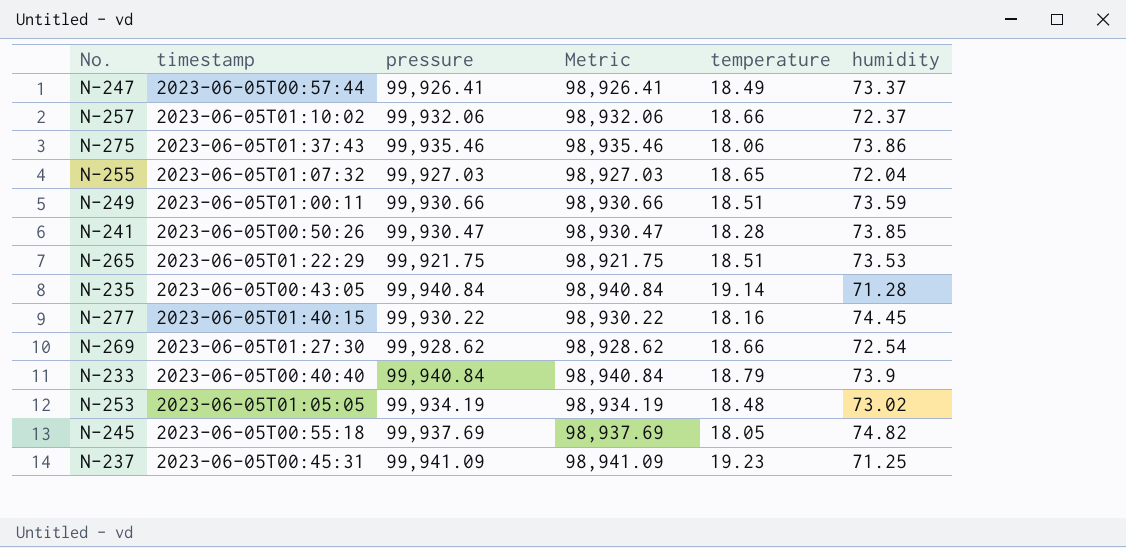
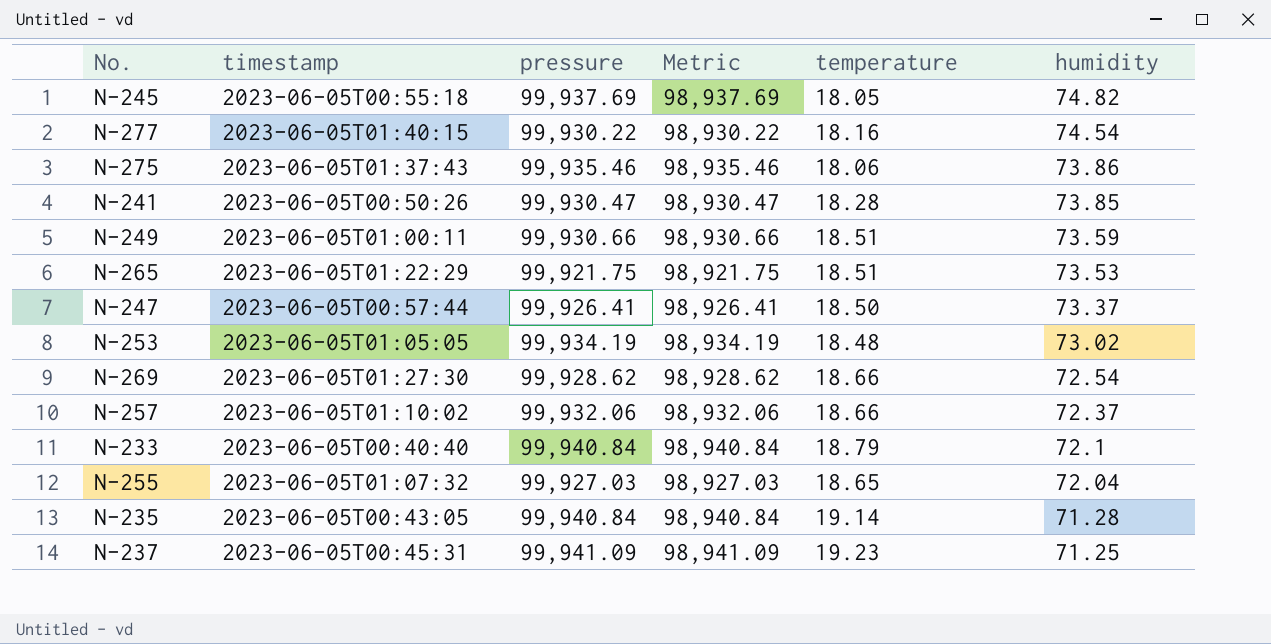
row order: none -> humidity descending
N-277 | humidity: 74.45 -> 74.54
N-247 | temperature: 18.49 -> 18.50
N-233 | humidity: 73.9 -> 72.1

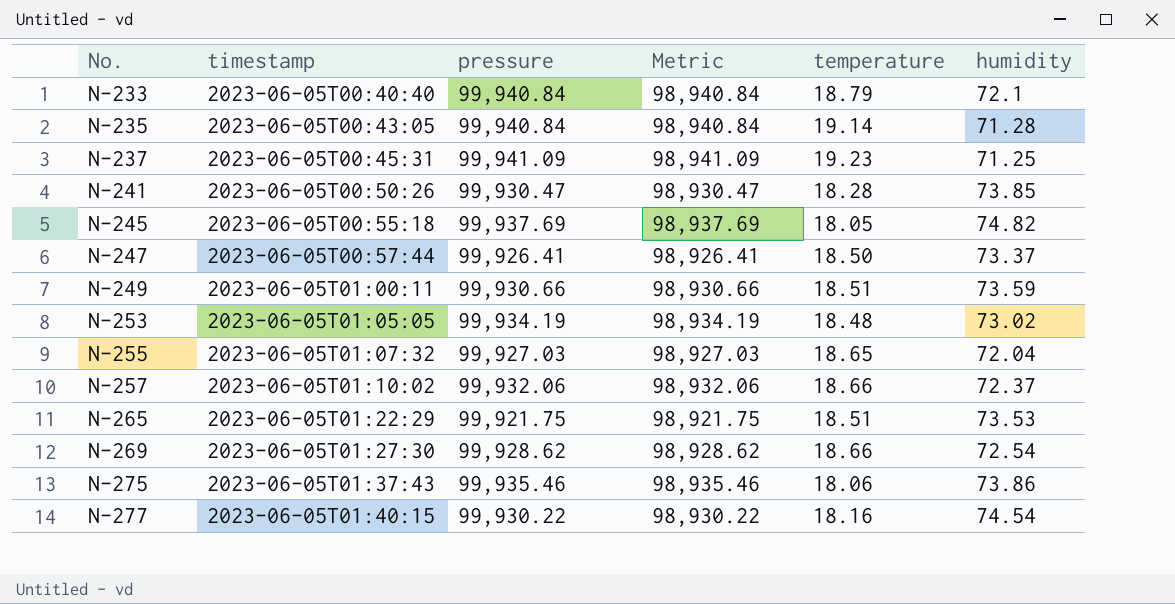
row order: humidity descending -> No. ascending

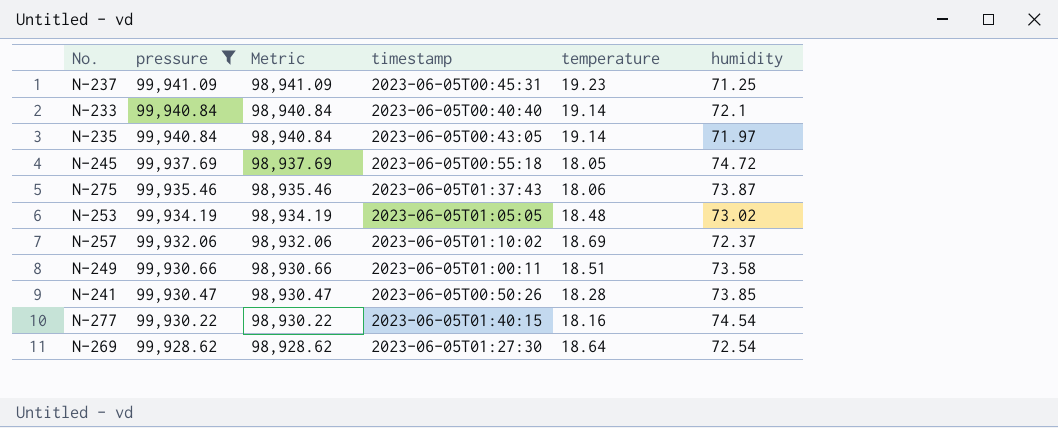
filter: none -> pressure >= 99,928.62
row order: No. ascending -> pressure descending
column timestamp | position: 2 -> 4
N-233 | temperature: 18.79 -> 19.14
N-235 | humidity: 71.28 -> 71.97
N-245 | humidity: 74.82 -> 74.72
N-275 | humidity: 73.86 -> 73.87
N-257 | temperature: 18.66 -> 18.69
N-249 | humidity: 73.59 -> 73.58
N-269 | temperature: 18.66 -> 18.64

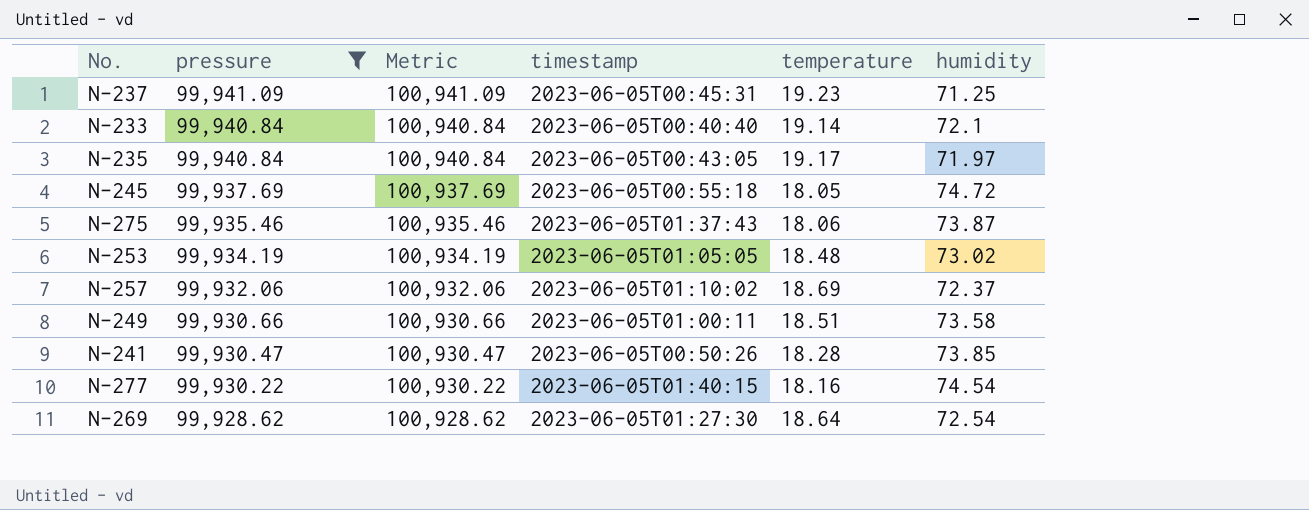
column Metric | formula: [pressure] - 1000 -> [pressure] + 1000
N-235 | temperature: 19.14 -> 19.17

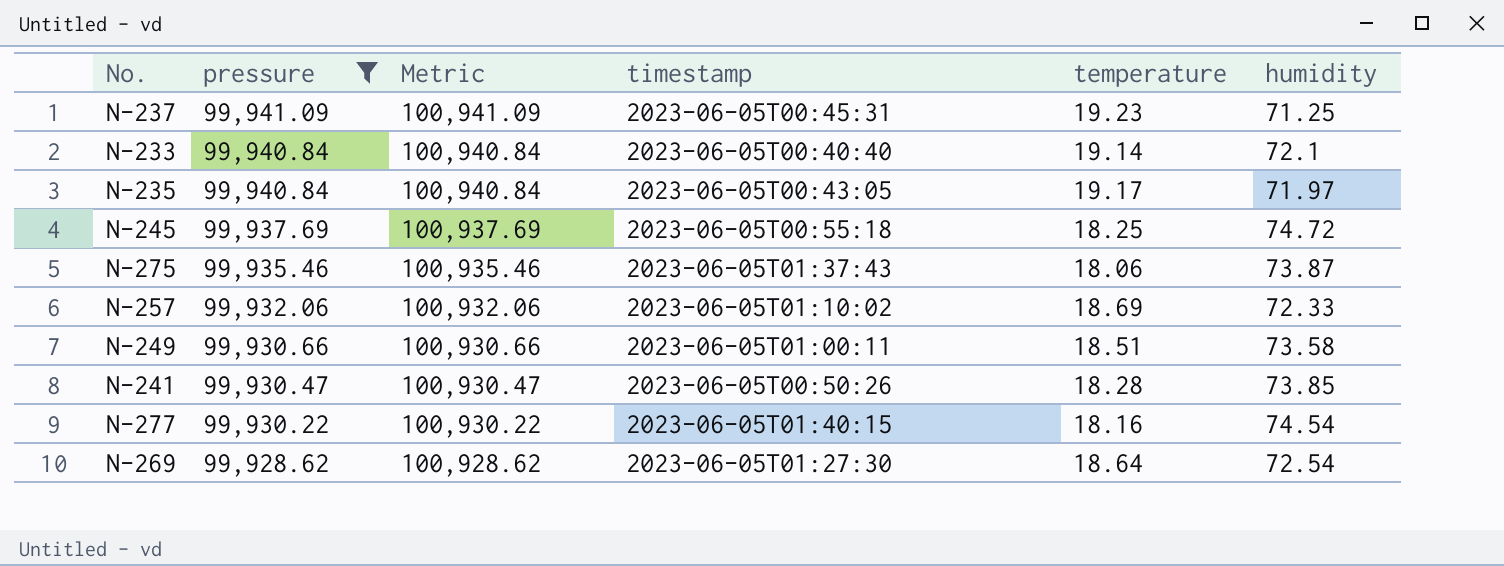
row N-253: 99,934.19 | 100,934.19 | 2023-06-05T01:05:05 | 18.48 | 73.02 -> none
N-245 | temperature: 18.05 -> 18.25
N-257 | humidity: 72.37 -> 72.33

